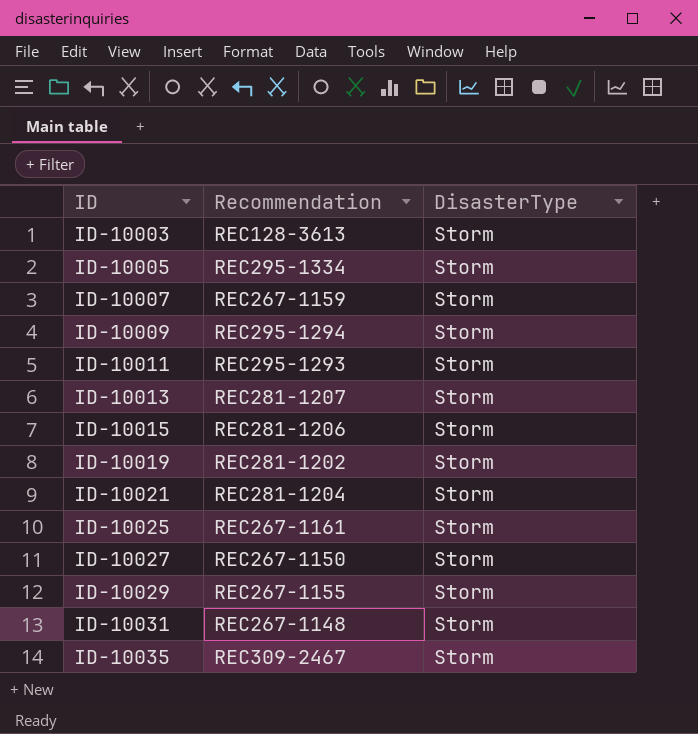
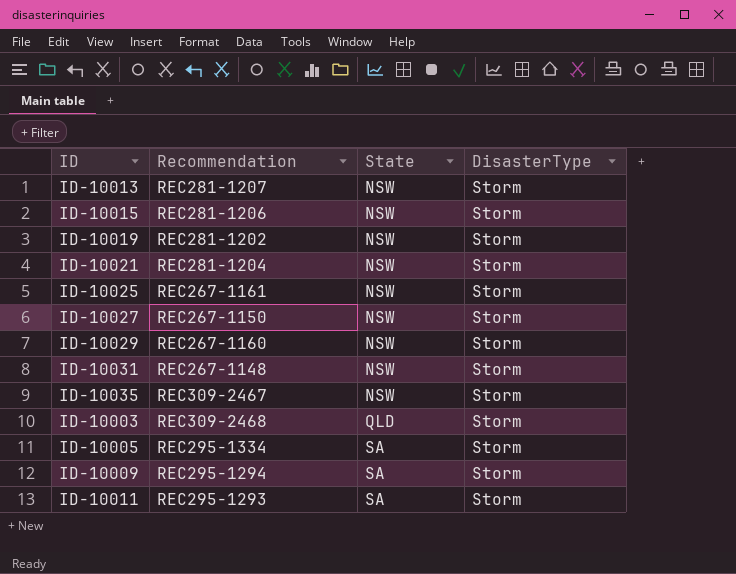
row order: ID ascending -> State ascending
column State | position: none -> 3
row ID-10007: REC267-1159 | Storm -> none
ID-10029 | Recommendation: REC267-1155 -> REC267-1160
ID-10003 | Recommendation: REC128-3613 -> REC309-2468

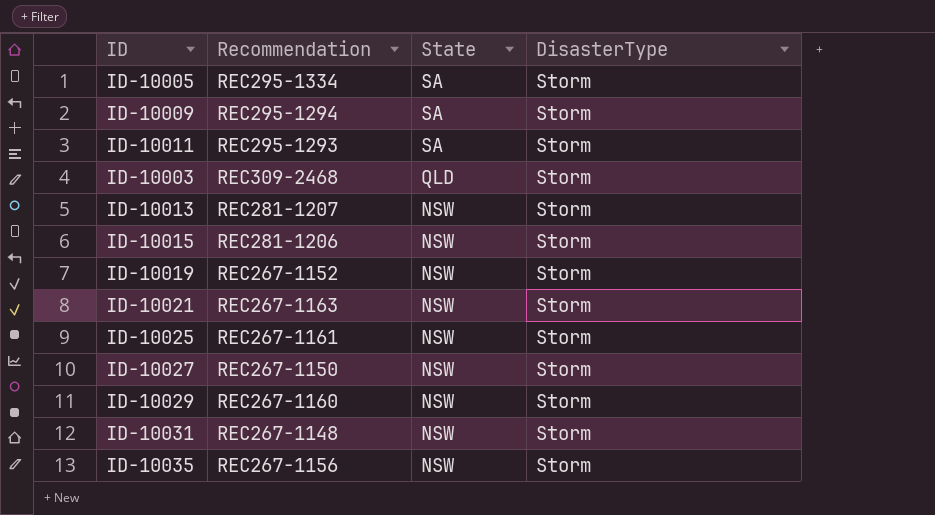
row order: State ascending -> State descending
ID-10019 | Recommendation: REC281-1202 -> REC267-1152
ID-10021 | Recommendation: REC281-1204 -> REC267-1163
ID-10035 | Recommendation: REC309-2467 -> REC267-1156

